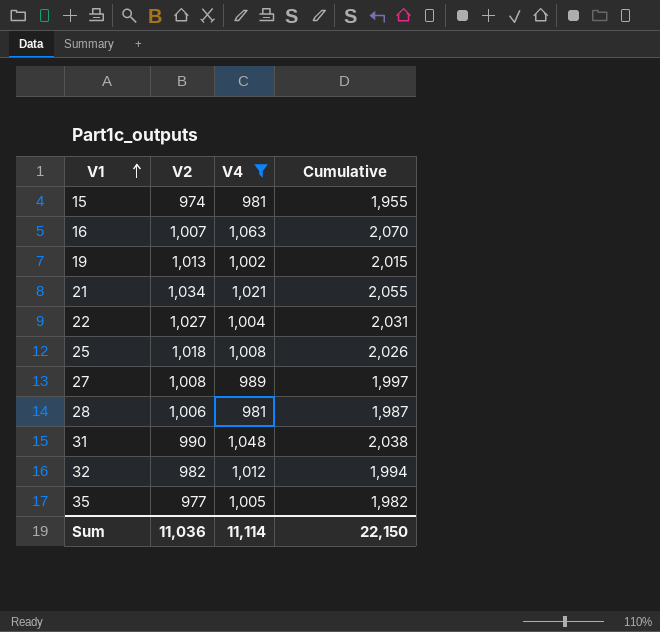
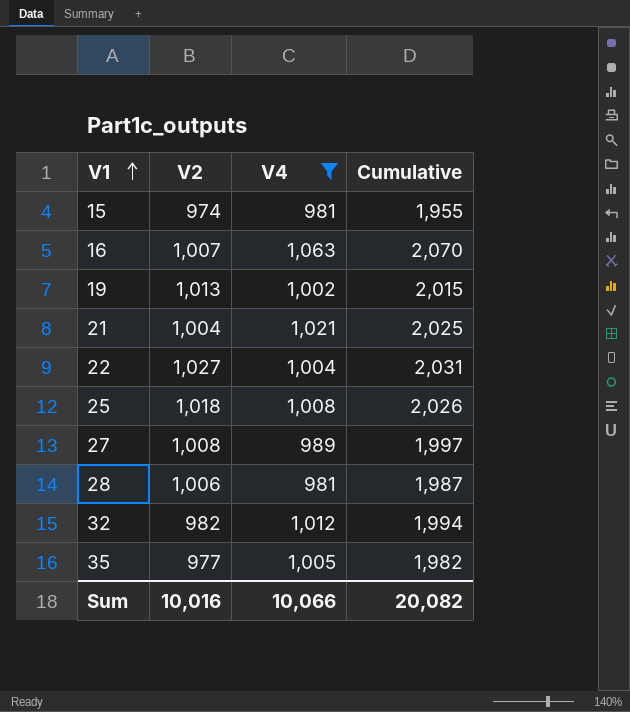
row 31: 990 | 1,048 | 2,038 -> none
21 | V2: 1,034 -> 1,004
21 | Cumulative: 2,055 -> 2,025
Sum | V2: 11,036 -> 10,016
Sum | V4: 11,114 -> 10,066
Sum | Cumulative: 22,150 -> 20,082

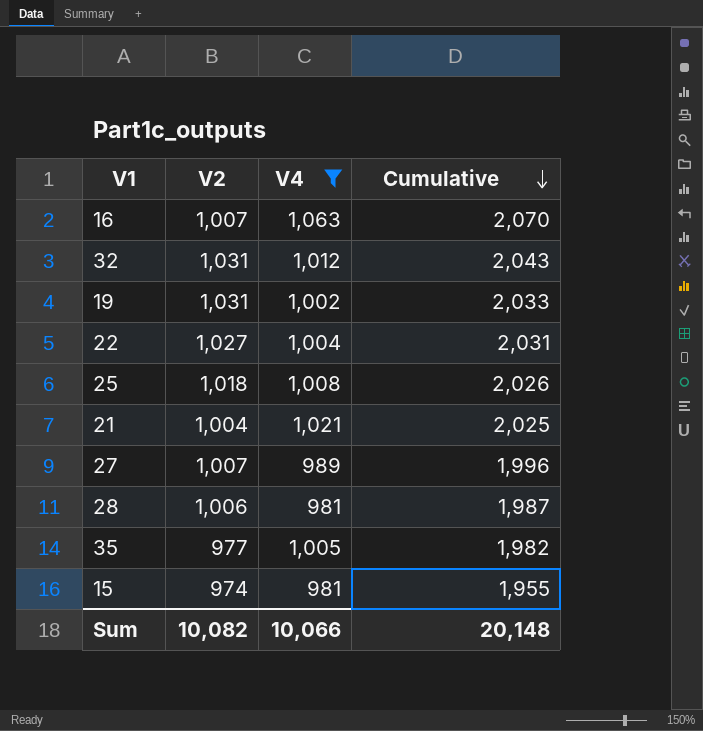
row order: V1 ascending -> Cumulative descending
32 | V2: 982 -> 1,031
32 | Cumulative: 1,994 -> 2,043
19 | V2: 1,013 -> 1,031
19 | Cumulative: 2,015 -> 2,033
27 | V2: 1,008 -> 1,007
27 | Cumulative: 1,997 -> 1,996
Sum | V2: 10,016 -> 10,082
Sum | Cumulative: 20,082 -> 20,148

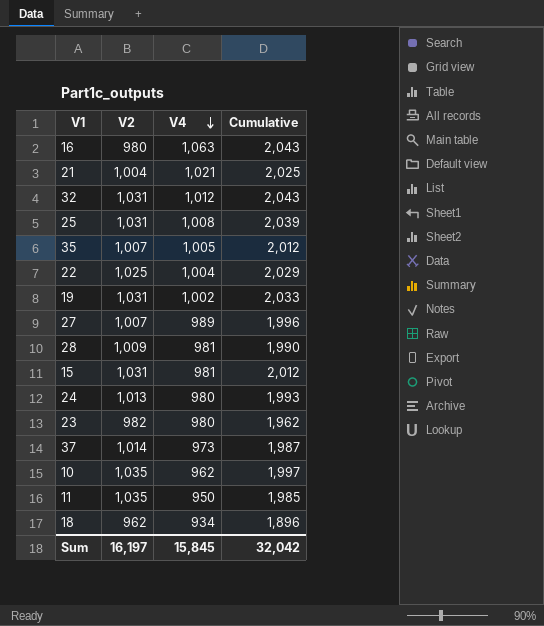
filter: V4 >= 981 -> none
row order: Cumulative descending -> V4 descending
16 | V2: 1,007 -> 980
16 | Cumulative: 2,070 -> 2,043
25 | V2: 1,018 -> 1,031
25 | Cumulative: 2,026 -> 2,039
35 | V2: 977 -> 1,007
35 | Cumulative: 1,982 -> 2,012
22 | V2: 1,027 -> 1,025
22 | Cumulative: 2,031 -> 2,029
28 | V2: 1,006 -> 1,009
28 | Cumulative: 1,987 -> 1,990
15 | V2: 974 -> 1,031
15 | Cumulative: 1,955 -> 2,012
Sum | V2: 10,082 -> 16,197
Sum | V4: 10,066 -> 15,845
Sum | Cumulative: 20,148 -> 32,042

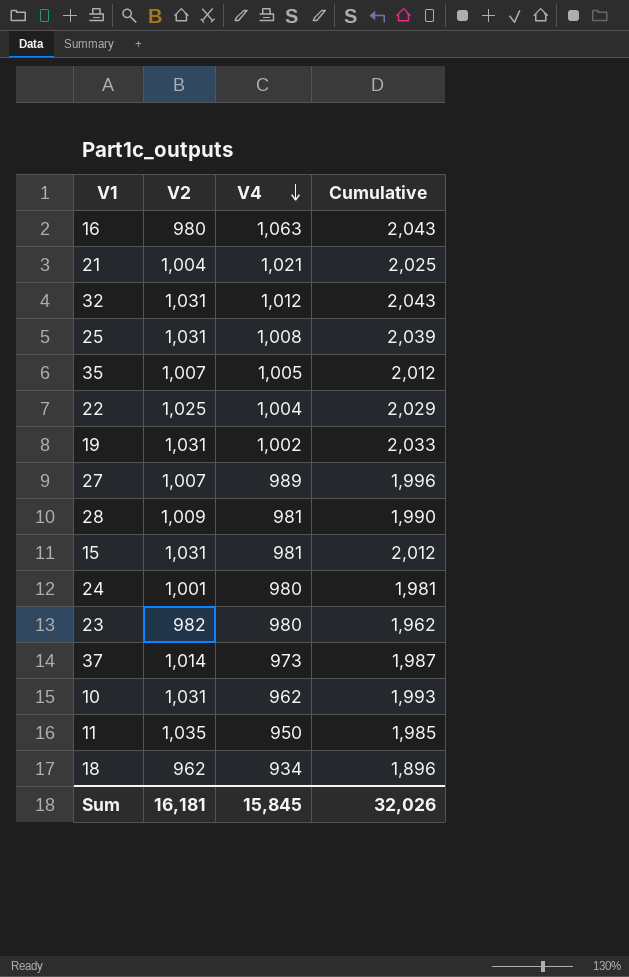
24 | V2: 1,013 -> 1,001
24 | Cumulative: 1,993 -> 1,981
10 | V2: 1,035 -> 1,031
10 | Cumulative: 1,997 -> 1,993
Sum | V2: 16,197 -> 16,181
Sum | Cumulative: 32,042 -> 32,026

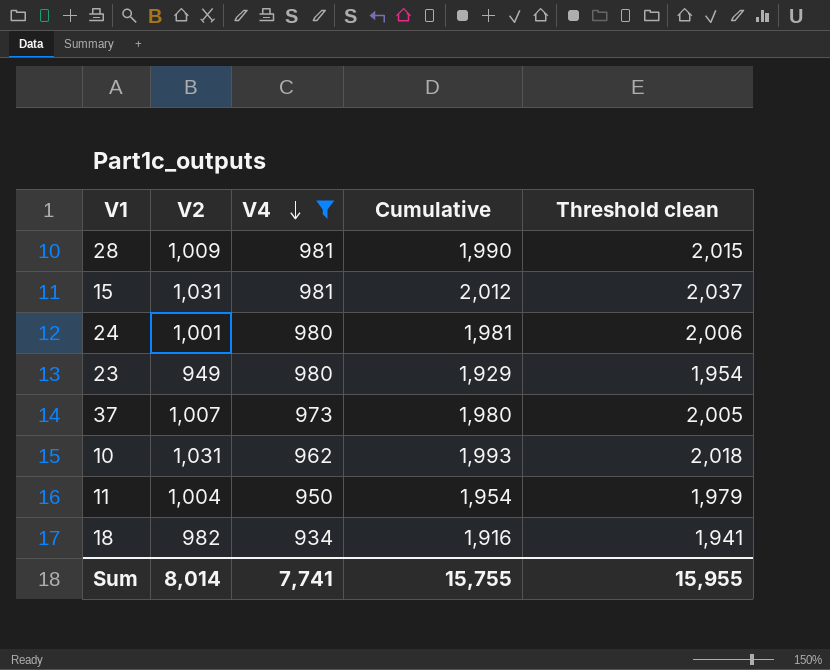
filter: none -> V4 <= 981
column Threshold clean | formula: none -> [Cumulative] + 25
23 | V2: 982 -> 949
23 | Cumulative: 1,962 -> 1,929
37 | V2: 1,014 -> 1,007
37 | Cumulative: 1,987 -> 1,980
11 | V2: 1,035 -> 1,004
11 | Cumulative: 1,985 -> 1,954
18 | V2: 962 -> 982
18 | Cumulative: 1,896 -> 1,916
Sum | V2: 16,181 -> 8,014
Sum | V4: 15,845 -> 7,741
Sum | Cumulative: 32,026 -> 15,755

